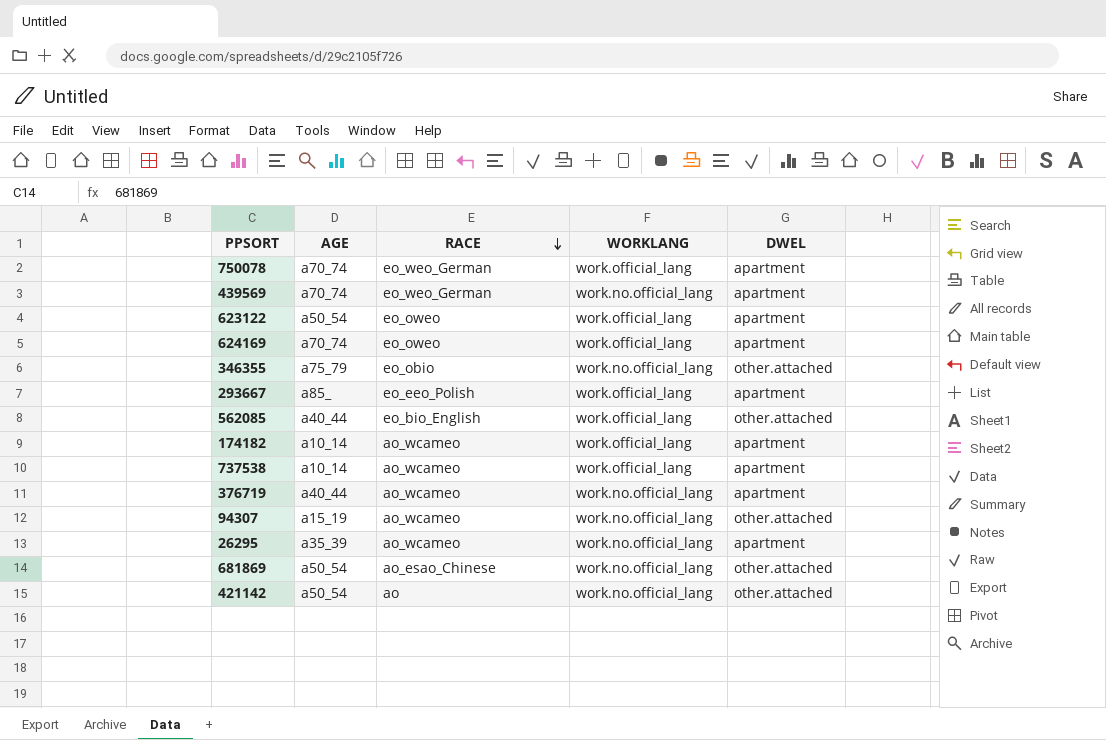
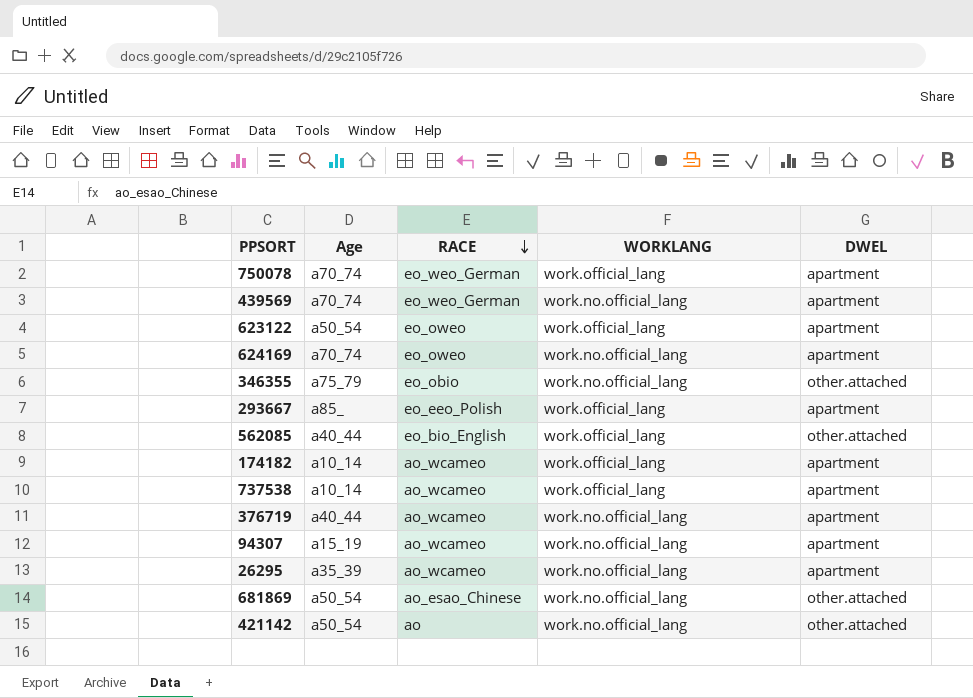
column name: AGE -> Age
624169 | WORKLANG: work.official_lang -> work.no.official_lang
94307 | DWEL: other.attached -> apartment

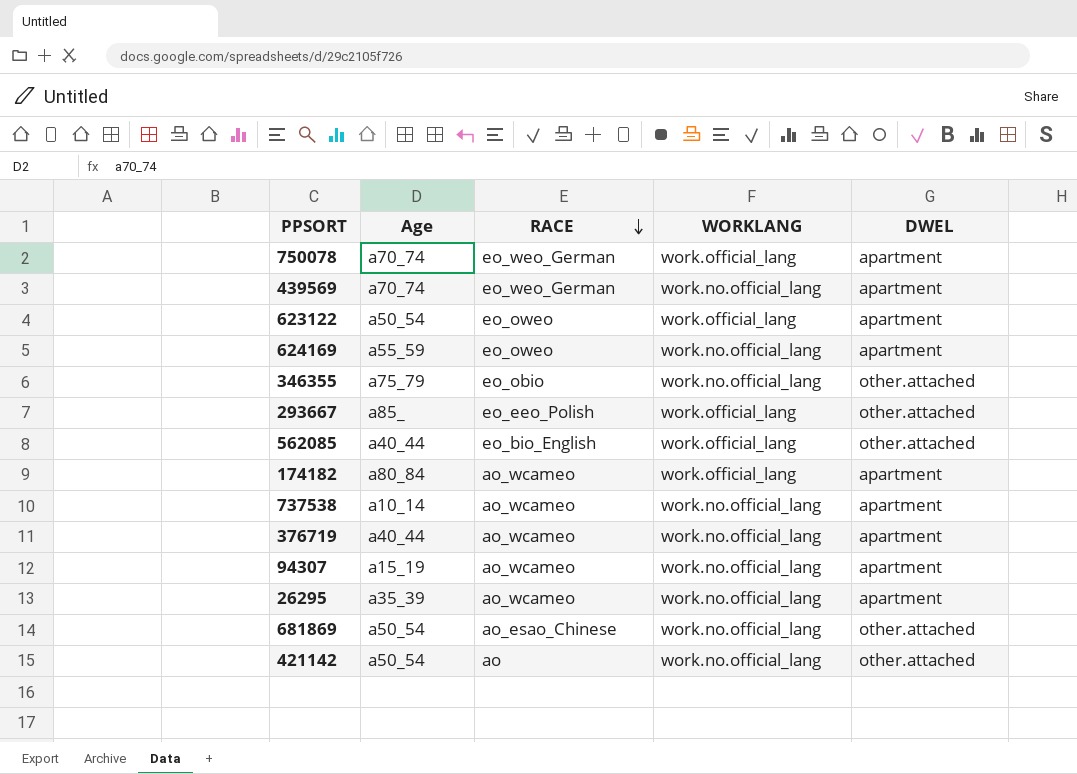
624169 | Age: a70_74 -> a55_59
293667 | DWEL: apartment -> other.attached
174182 | Age: a10_14 -> a80_84
737538 | WORKLANG: work.official_lang -> work.no.official_lang

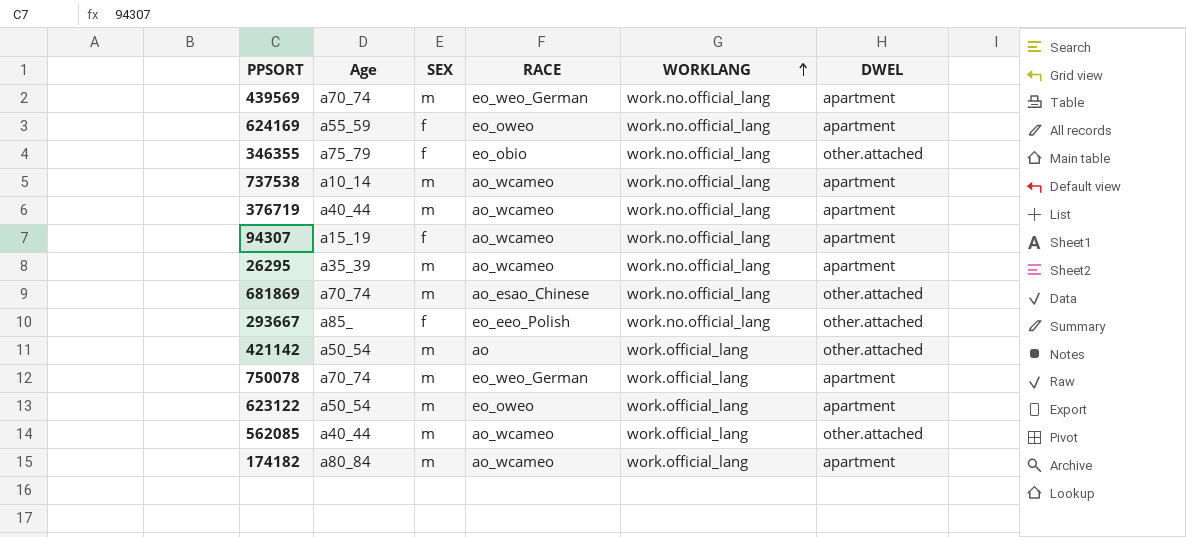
row order: RACE descending -> WORKLANG ascending
column SEX | position: none -> 3
681869 | Age: a50_54 -> a70_74
293667 | WORKLANG: work.official_lang -> work.no.official_lang
421142 | WORKLANG: work.no.official_lang -> work.official_lang
562085 | RACE: eo_bio_English -> ao_wcameo

